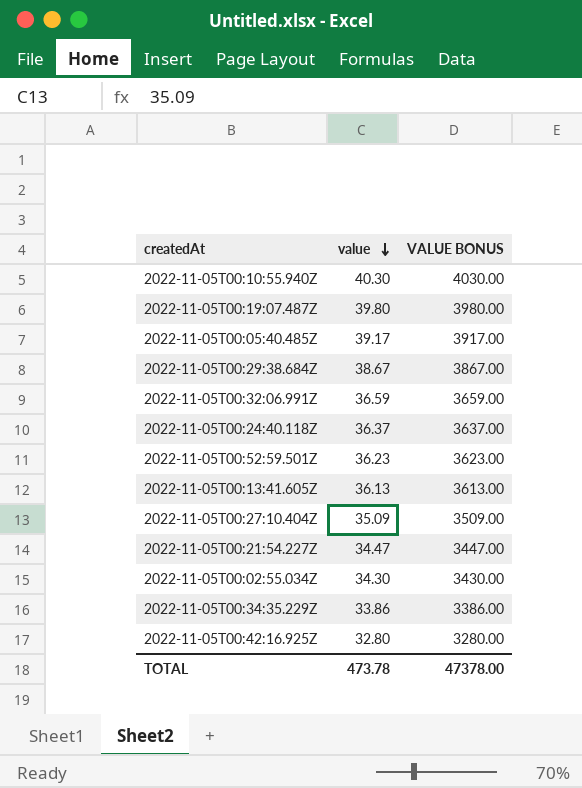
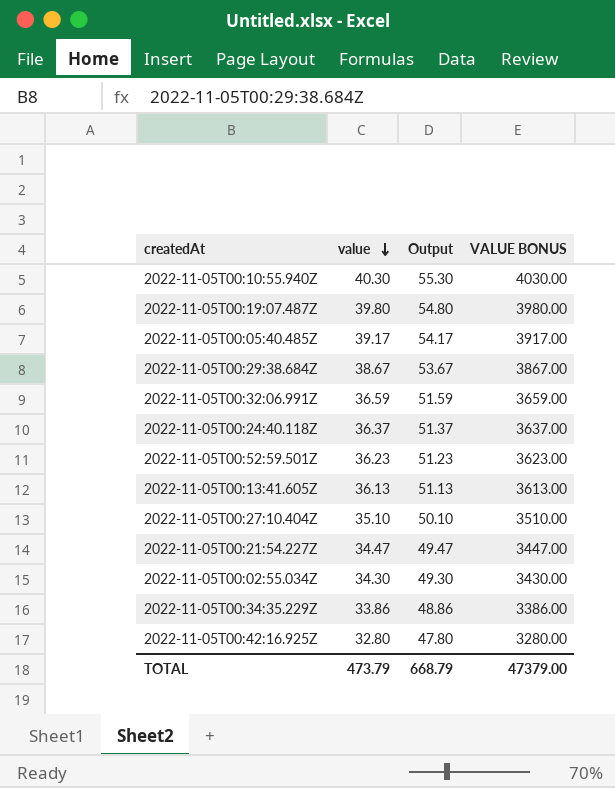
column Output | formula: none -> [value] + 15
2022-11-05T00:27:10.404Z | value: 35.09 -> 35.10
2022-11-05T00:27:10.404Z | VALUE BONUS: 3509.00 -> 3510.00
TOTAL | value: 473.78 -> 473.79
TOTAL | VALUE BONUS: 47378.00 -> 47379.00

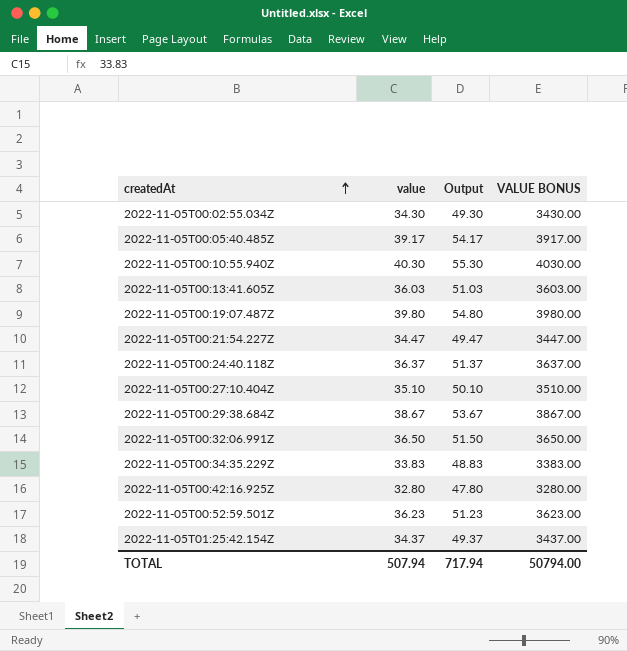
row order: value descending -> createdAt ascending
2022-11-05T00:13:41.605Z | value: 36.13 -> 36.03
2022-11-05T00:13:41.605Z | Output: 51.13 -> 51.03
2022-11-05T00:13:41.605Z | VALUE BONUS: 3613.00 -> 3603.00
2022-11-05T00:32:06.991Z | value: 36.59 -> 36.50
2022-11-05T00:32:06.991Z | Output: 51.59 -> 51.50
2022-11-05T00:32:06.991Z | VALUE BONUS: 3659.00 -> 3650.00
2022-11-05T00:34:35.229Z | value: 33.86 -> 33.83
2022-11-05T00:34:35.229Z | Output: 48.86 -> 48.83
2022-11-05T00:34:35.229Z | VALUE BONUS: 3386.00 -> 3383.00
row 2022-11-05T01:25:42.154Z: none -> 34.37 | 49.37 | 3437.00
TOTAL | value: 473.79 -> 507.94
TOTAL | Output: 668.79 -> 717.94
TOTAL | VALUE BONUS: 47379.00 -> 50794.00

